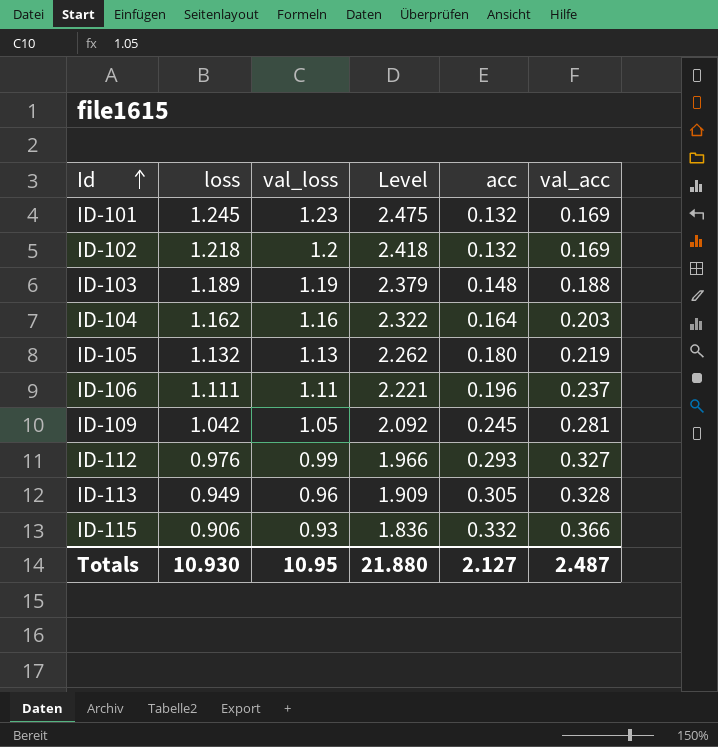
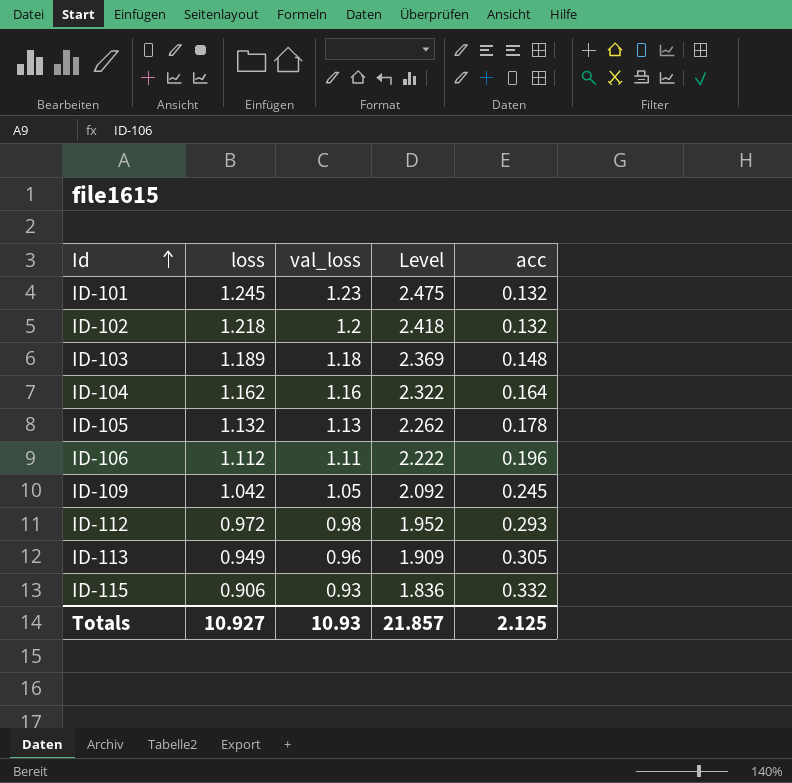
column val_acc | position: 6 -> none
ID-103 | val_loss: 1.19 -> 1.18
ID-103 | Level: 2.379 -> 2.369
ID-105 | acc: 0.180 -> 0.178
ID-106 | loss: 1.111 -> 1.112
ID-106 | Level: 2.221 -> 2.222
ID-112 | loss: 0.976 -> 0.972
ID-112 | val_loss: 0.99 -> 0.98
ID-112 | Level: 1.966 -> 1.952
Totals | loss: 10.930 -> 10.927
Totals | val_loss: 10.95 -> 10.93
Totals | Level: 21.880 -> 21.857
Totals | acc: 2.127 -> 2.125

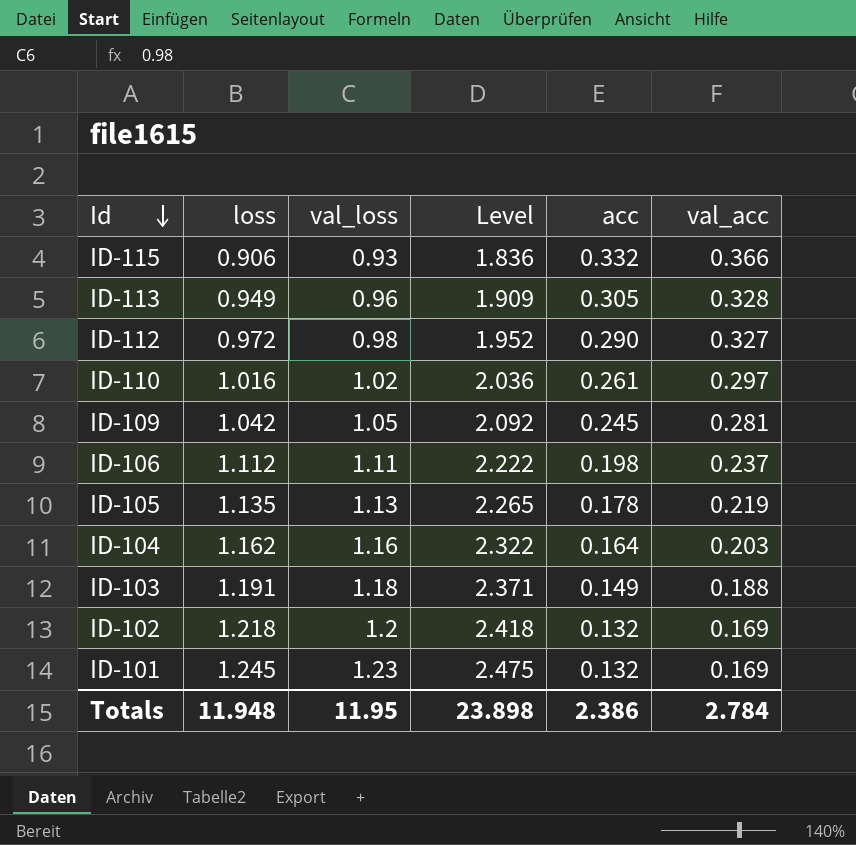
row order: Id ascending -> Id descending
column val_acc | position: none -> 6
ID-112 | acc: 0.293 -> 0.290
row ID-110: none -> 1.016 | 1.02 | 2.036 | 0.261 | 0.297
ID-106 | acc: 0.196 -> 0.198
ID-105 | loss: 1.132 -> 1.135
ID-105 | Level: 2.262 -> 2.265
ID-103 | loss: 1.189 -> 1.191
ID-103 | Level: 2.369 -> 2.371
ID-103 | acc: 0.148 -> 0.149
Totals | loss: 10.927 -> 11.948
Totals | val_loss: 10.93 -> 11.95
Totals | Level: 21.857 -> 23.898
Totals | acc: 2.125 -> 2.386

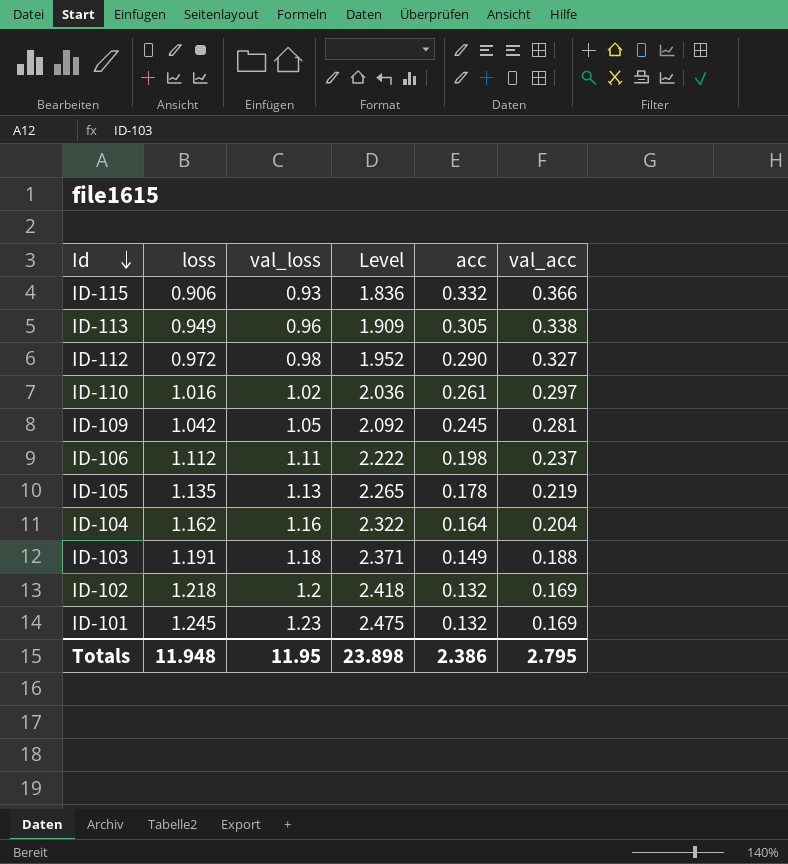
ID-113 | val_acc: 0.328 -> 0.338
ID-104 | val_acc: 0.203 -> 0.204
Totals | val_acc: 2.784 -> 2.795

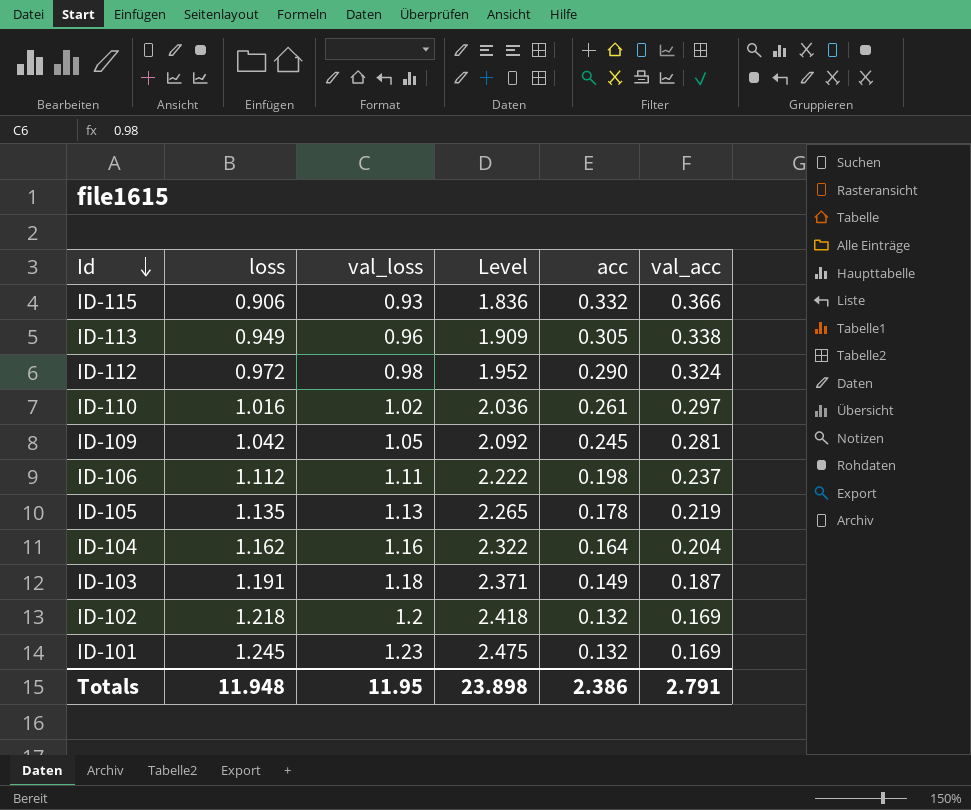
ID-112 | val_acc: 0.327 -> 0.324
ID-103 | val_acc: 0.188 -> 0.187
Totals | val_acc: 2.795 -> 2.791

